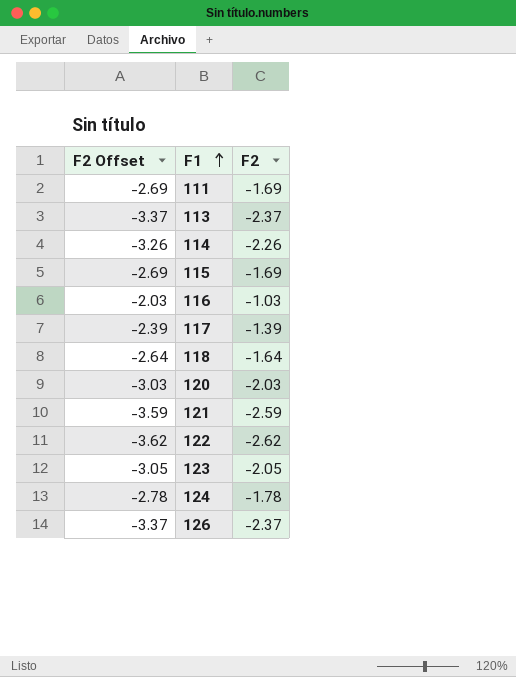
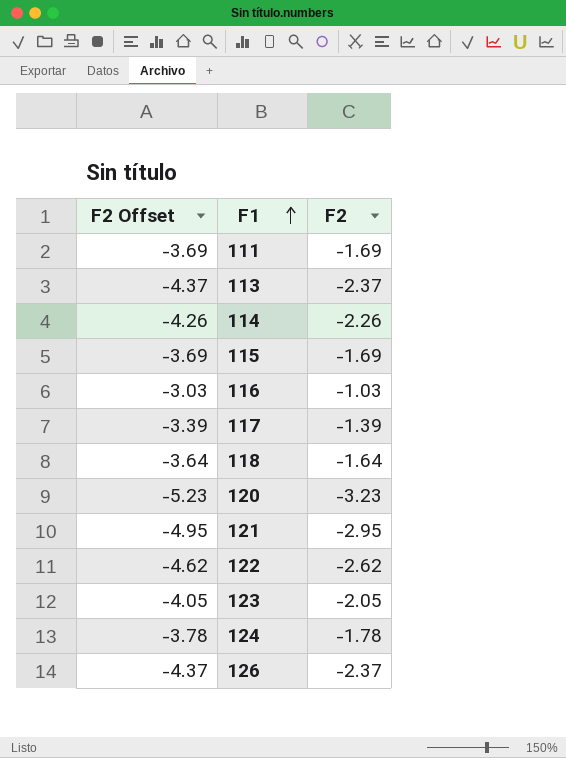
column F2 Offset | formula: [F2] - 1 -> [F2] - 2
120 | F2: -2.03 -> -3.23
121 | F2: -2.59 -> -2.95

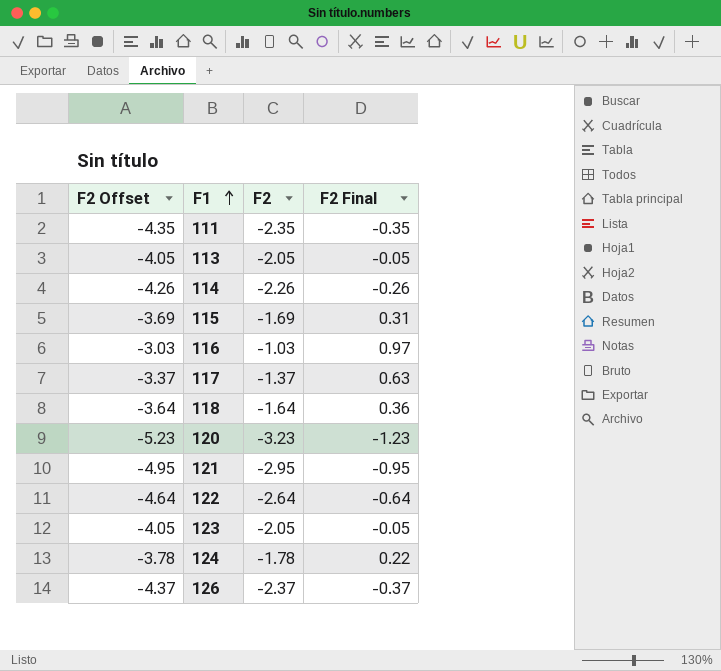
column F2 Final | formula: none -> [F2] + 2
111 | F2 Offset: -3.69 -> -4.35
111 | F2: -1.69 -> -2.35
113 | F2 Offset: -4.37 -> -4.05
113 | F2: -2.37 -> -2.05
117 | F2 Offset: -3.39 -> -3.37
117 | F2: -1.39 -> -1.37
122 | F2 Offset: -4.62 -> -4.64
122 | F2: -2.62 -> -2.64

